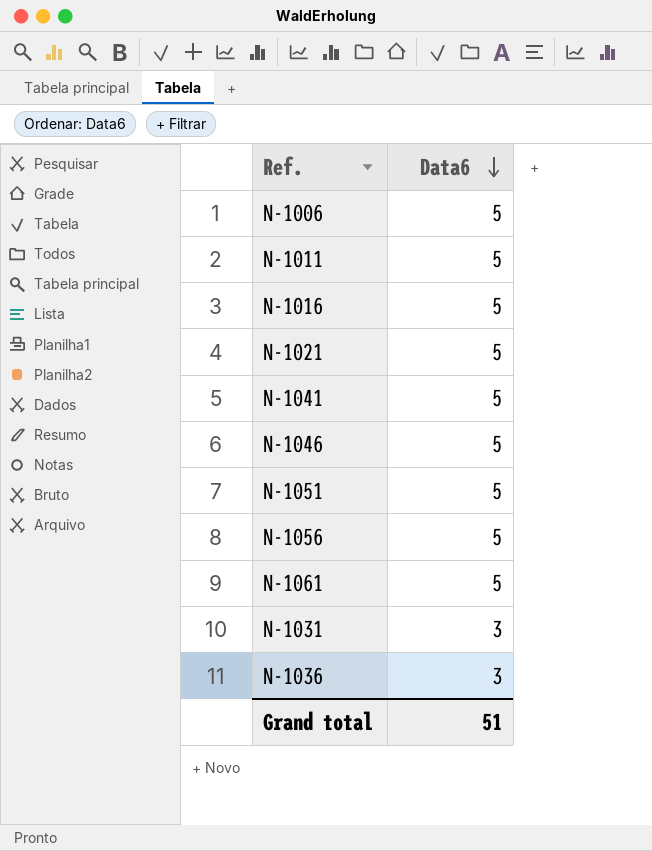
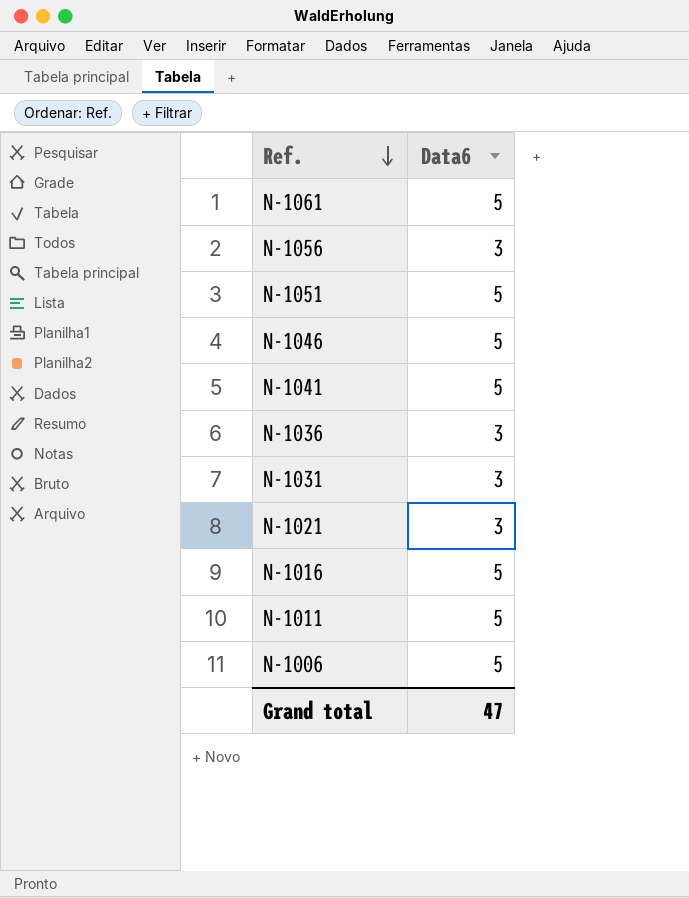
row order: Data6 descending -> Ref. descending
N-1056 | Data6: 5 -> 3
N-1021 | Data6: 5 -> 3
Grand total | Data6: 51 -> 47

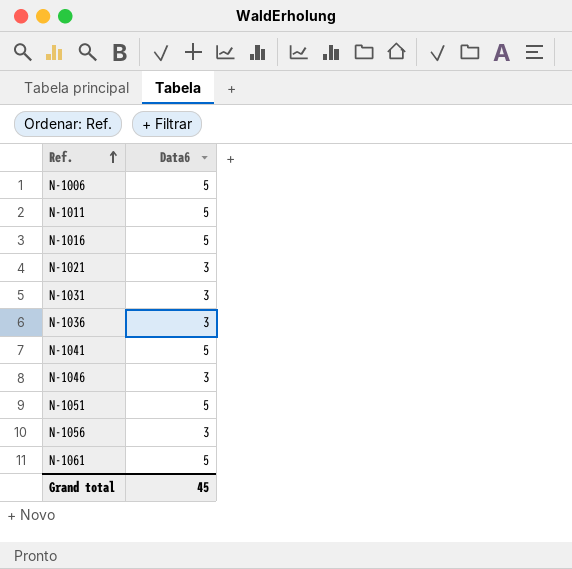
row order: Ref. descending -> Ref. ascending
N-1046 | Data6: 5 -> 3
Grand total | Data6: 47 -> 45

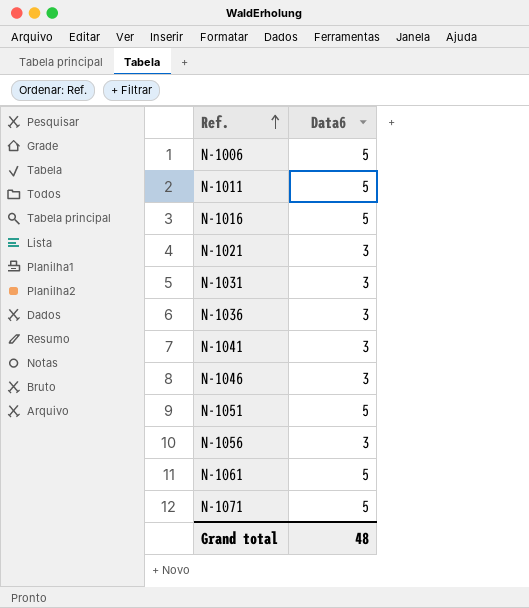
N-1041 | Data6: 5 -> 3
row N-1071: none -> 5
Grand total | Data6: 45 -> 48

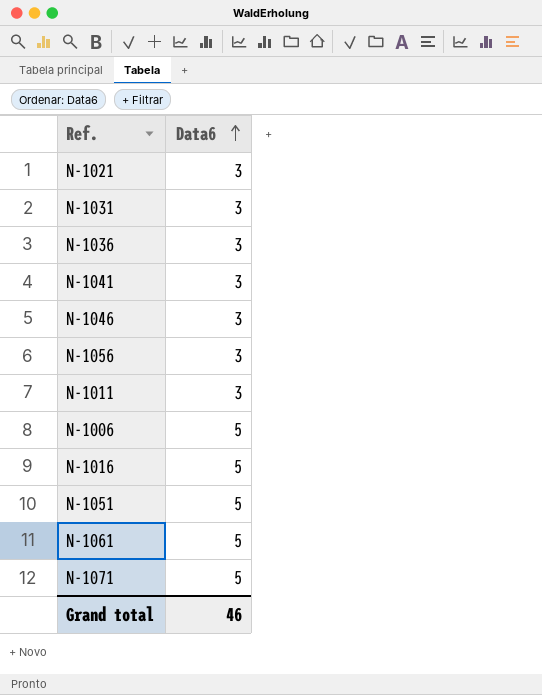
row order: Ref. ascending -> Data6 ascending
N-1011 | Data6: 5 -> 3
Grand total | Data6: 48 -> 46

